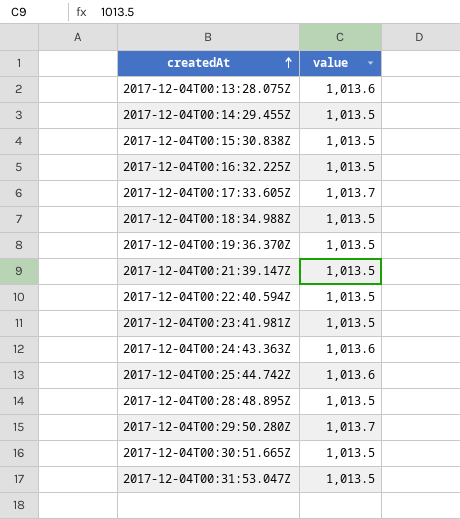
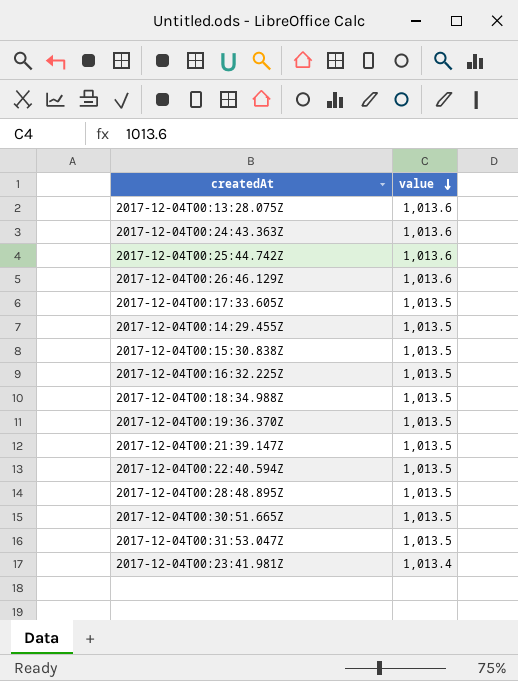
row order: createdAt ascending -> value descending
row 2017-12-04T00:29:50.280Z: 1,013.7 -> none
row 2017-12-04T00:26:46.129Z: none -> 1,013.6
2017-12-04T00:17:33.605Z | value: 1,013.7 -> 1,013.5
2017-12-04T00:23:41.981Z | value: 1,013.5 -> 1,013.4

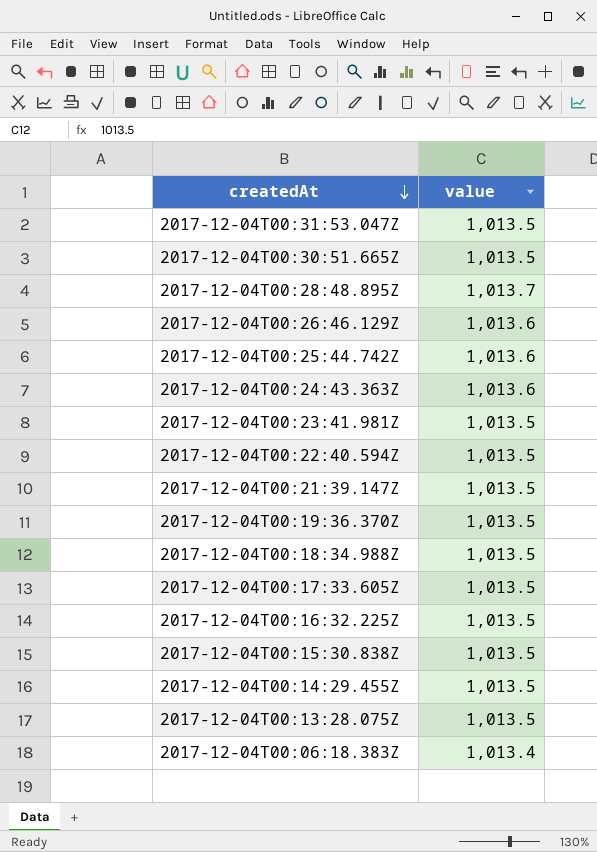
row order: value descending -> createdAt descending
2017-12-04T00:28:48.895Z | value: 1,013.5 -> 1,013.7
2017-12-04T00:23:41.981Z | value: 1,013.4 -> 1,013.5
2017-12-04T00:13:28.075Z | value: 1,013.6 -> 1,013.5
row 2017-12-04T00:06:18.383Z: none -> 1,013.4

